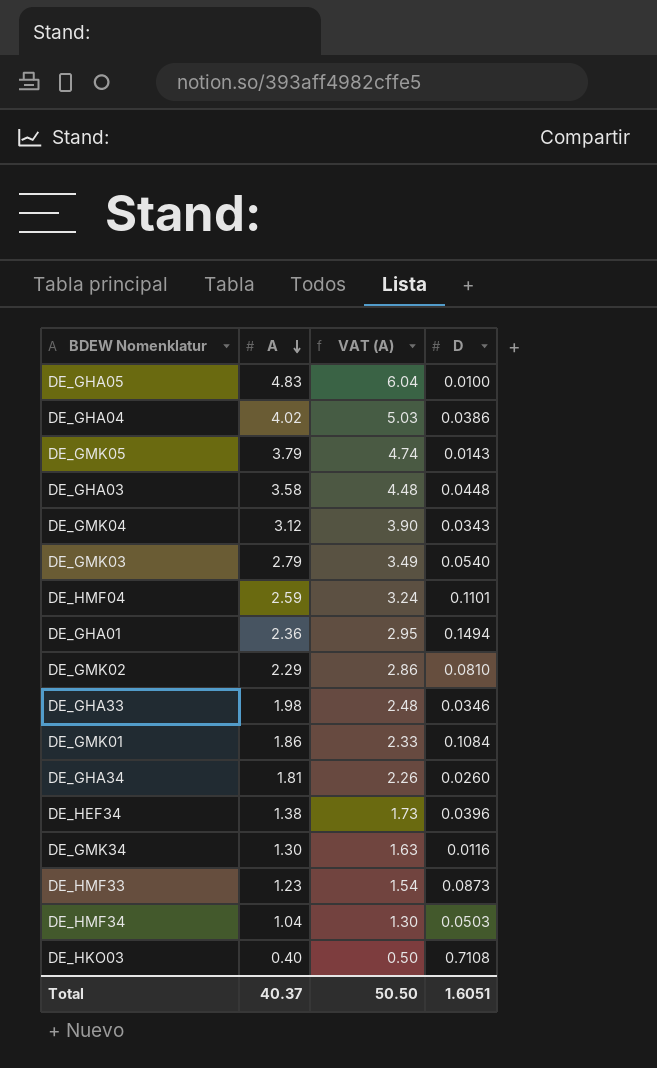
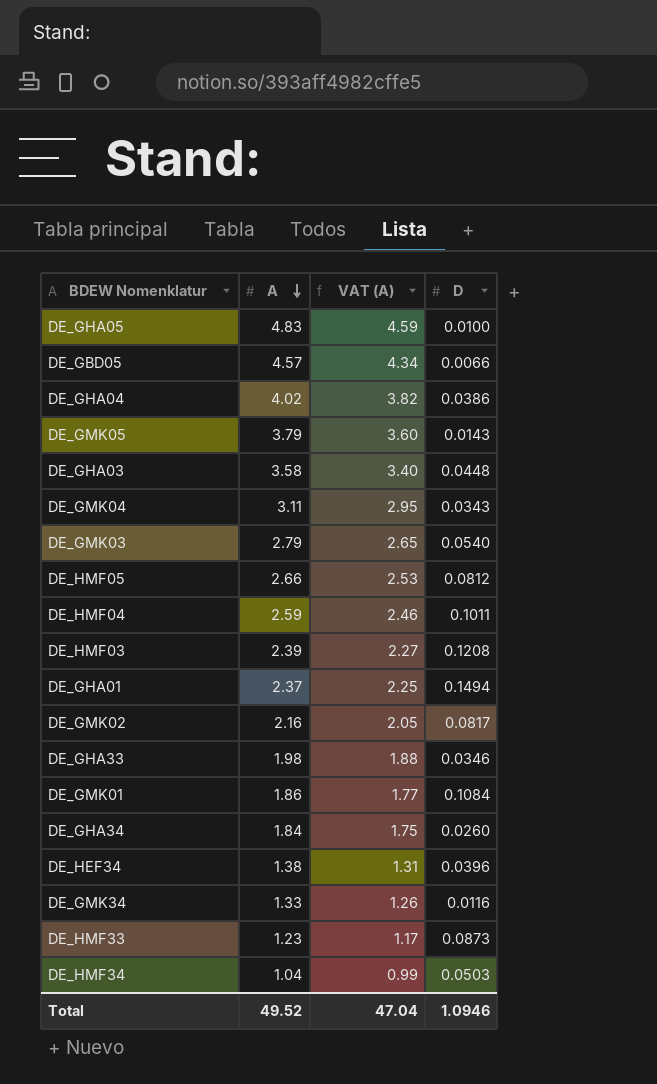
column VAT (A) | formula: [A] * 1.25 -> [A] * 0.95
row DE_HKO03: 0.40 | 0.50 | 0.7108 -> none
row DE_GBD05: none -> 4.57 | 4.34 | 0.0066
DE_GMK04 | A: 3.12 -> 3.11
row DE_HMF05: none -> 2.66 | 2.53 | 0.0812
DE_HMF04 | D: 0.1101 -> 0.1011
row DE_HMF03: none -> 2.39 | 2.27 | 0.1208
DE_GHA01 | A: 2.36 -> 2.37
DE_GMK02 | A: 2.29 -> 2.16
DE_GMK02 | D: 0.0810 -> 0.0817
DE_GHA34 | A: 1.81 -> 1.84
DE_GMK34 | A: 1.30 -> 1.33
Total | A: 40.37 -> 49.52
Total | VAT (A): 50.50 -> 47.04
Total | D: 1.6051 -> 1.0946

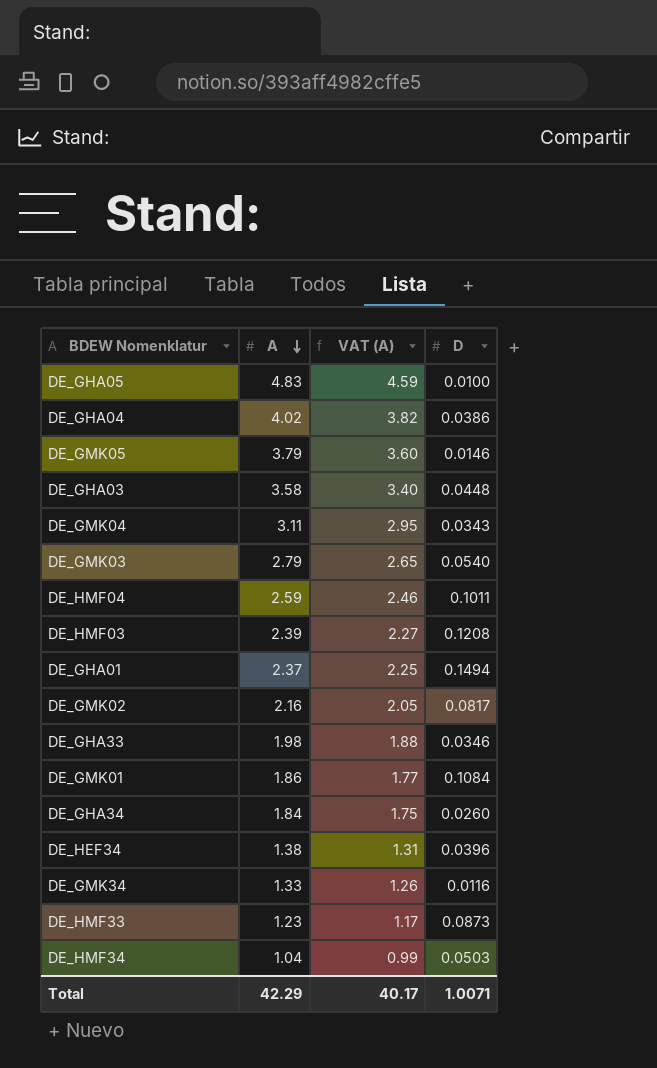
row DE_GBD05: 4.57 | 4.34 | 0.0066 -> none
row DE_HMF05: 2.66 | 2.53 | 0.0812 -> none
DE_GMK05 | D: 0.0143 -> 0.0146
Total | A: 49.52 -> 42.29
Total | VAT (A): 47.04 -> 40.17
Total | D: 1.0946 -> 1.0071

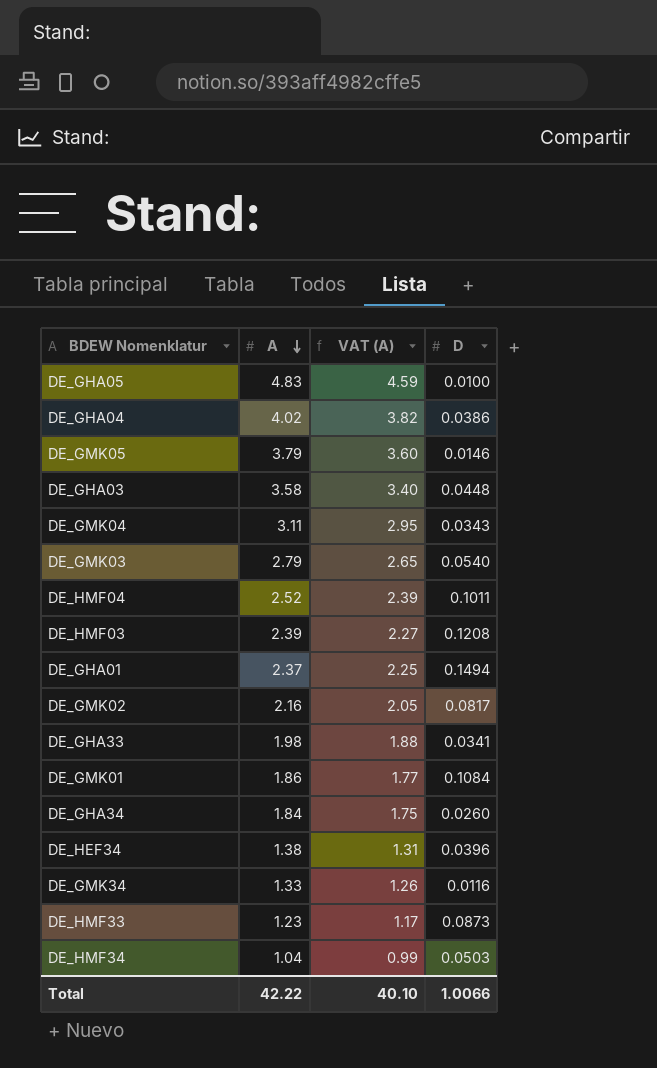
DE_HMF04 | A: 2.59 -> 2.52
DE_HMF04 | VAT (A): 2.46 -> 2.39
DE_GHA33 | D: 0.0346 -> 0.0341
Total | A: 42.29 -> 42.22
Total | VAT (A): 40.17 -> 40.10
Total | D: 1.0071 -> 1.0066

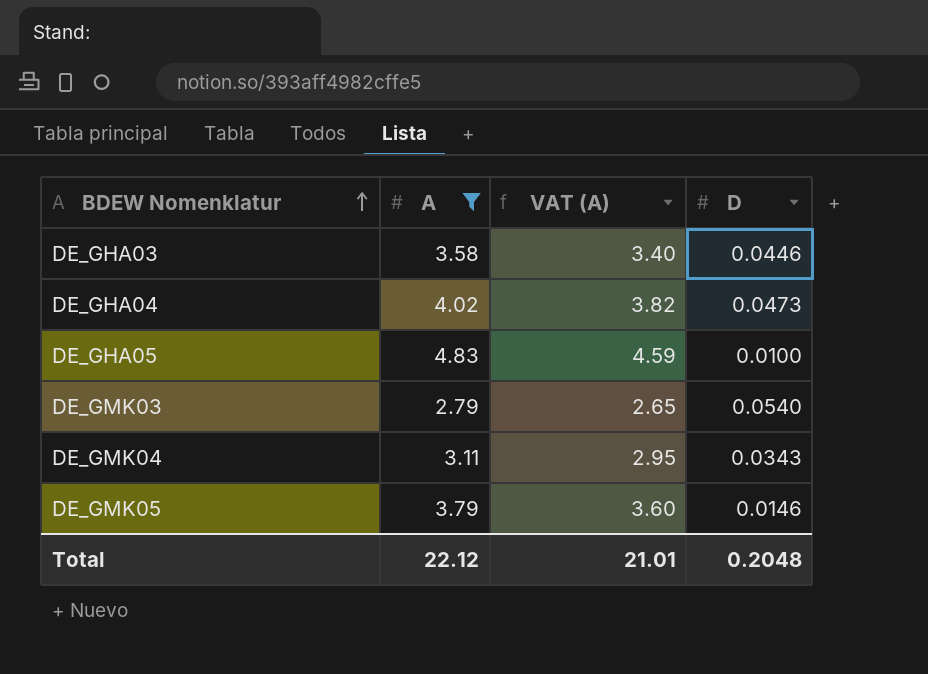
filter: none -> A >= 2.79
row order: A descending -> BDEW Nomenklatur ascending
DE_GHA03 | D: 0.0448 -> 0.0446
DE_GHA04 | D: 0.0386 -> 0.0473
Total | A: 42.22 -> 22.12
Total | VAT (A): 40.10 -> 21.01
Total | D: 1.0066 -> 0.2048

